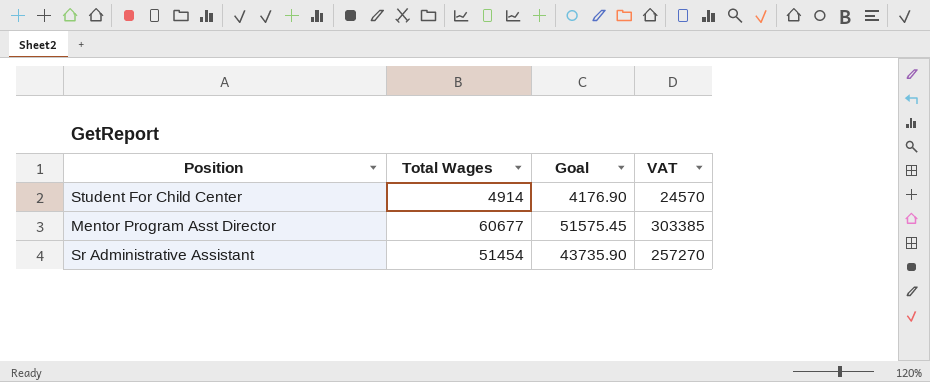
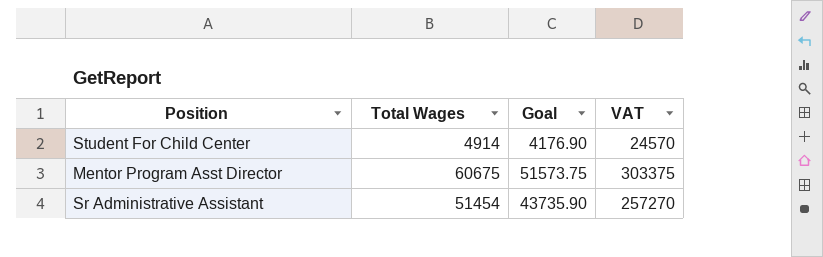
Mentor Program Asst Director | Total Wages: 60677 -> 60675
Mentor Program Asst Director | Goal: 51575.45 -> 51573.75
Mentor Program Asst Director | VAT: 303385 -> 303375

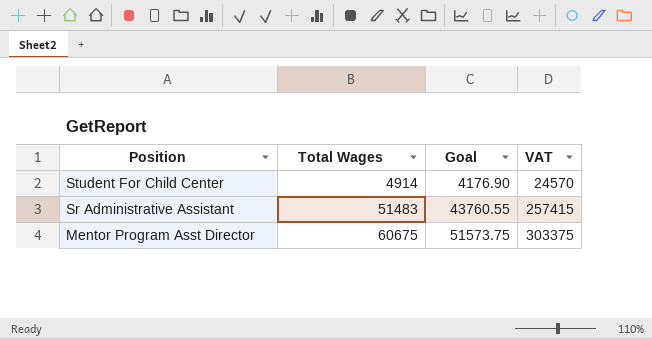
row order: none -> Position descending
Sr Administrative Assistant | Total Wages: 51454 -> 51483
Sr Administrative Assistant | Goal: 43735.90 -> 43760.55
Sr Administrative Assistant | VAT: 257270 -> 257415

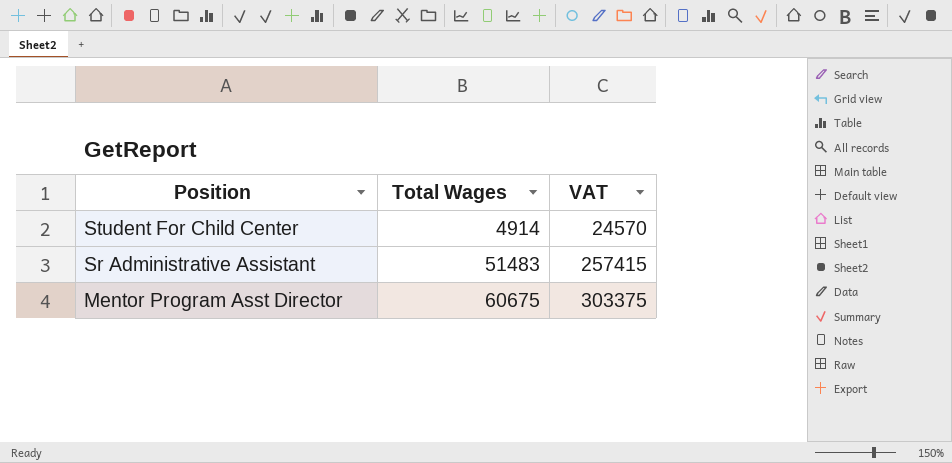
column Goal | formula: [Total Wages] * 0.85 -> none

